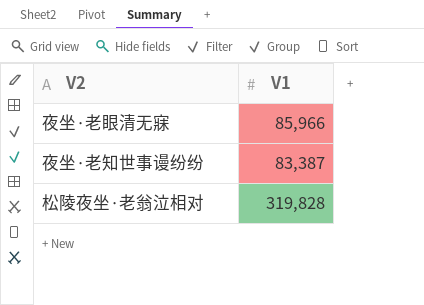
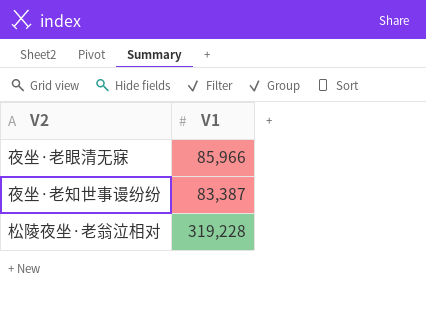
松陵夜坐·老翁泣相对 | V1: 319,828 -> 319,228

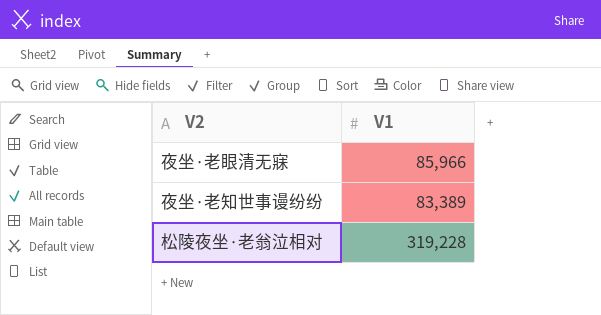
夜坐·老知世事谩纷纷 | V1: 83,387 -> 83,389

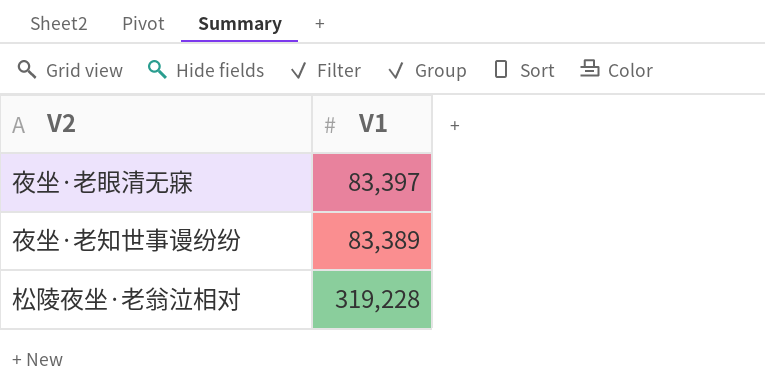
夜坐·老眼清无寐 | V1: 85,966 -> 83,397

